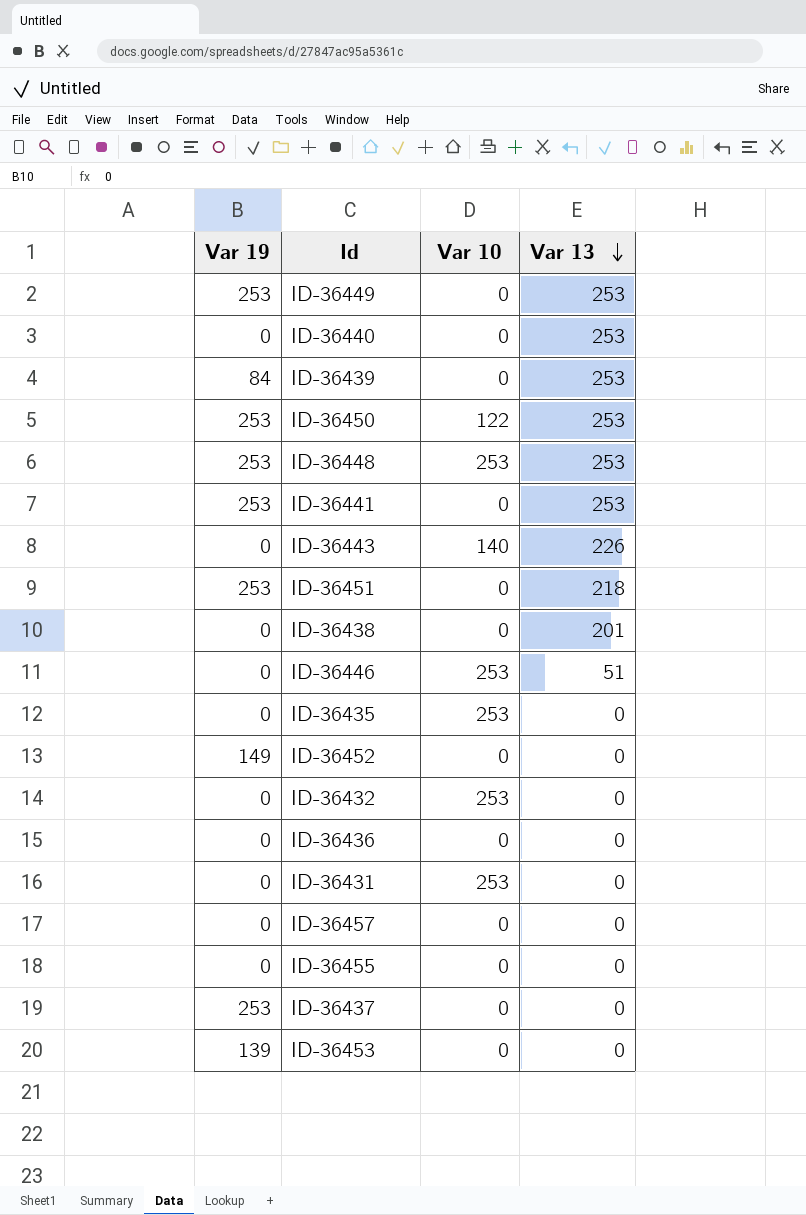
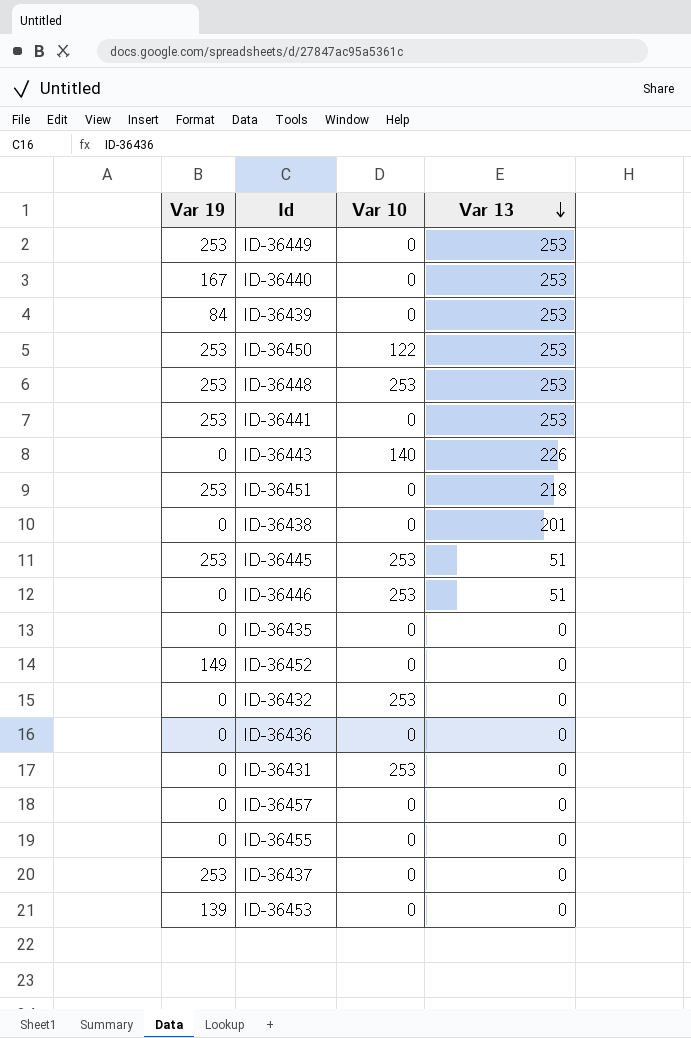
ID-36440 | Var 19: 0 -> 167
row ID-36445: none -> 253 | 253 | 51
ID-36435 | Var 10: 253 -> 0

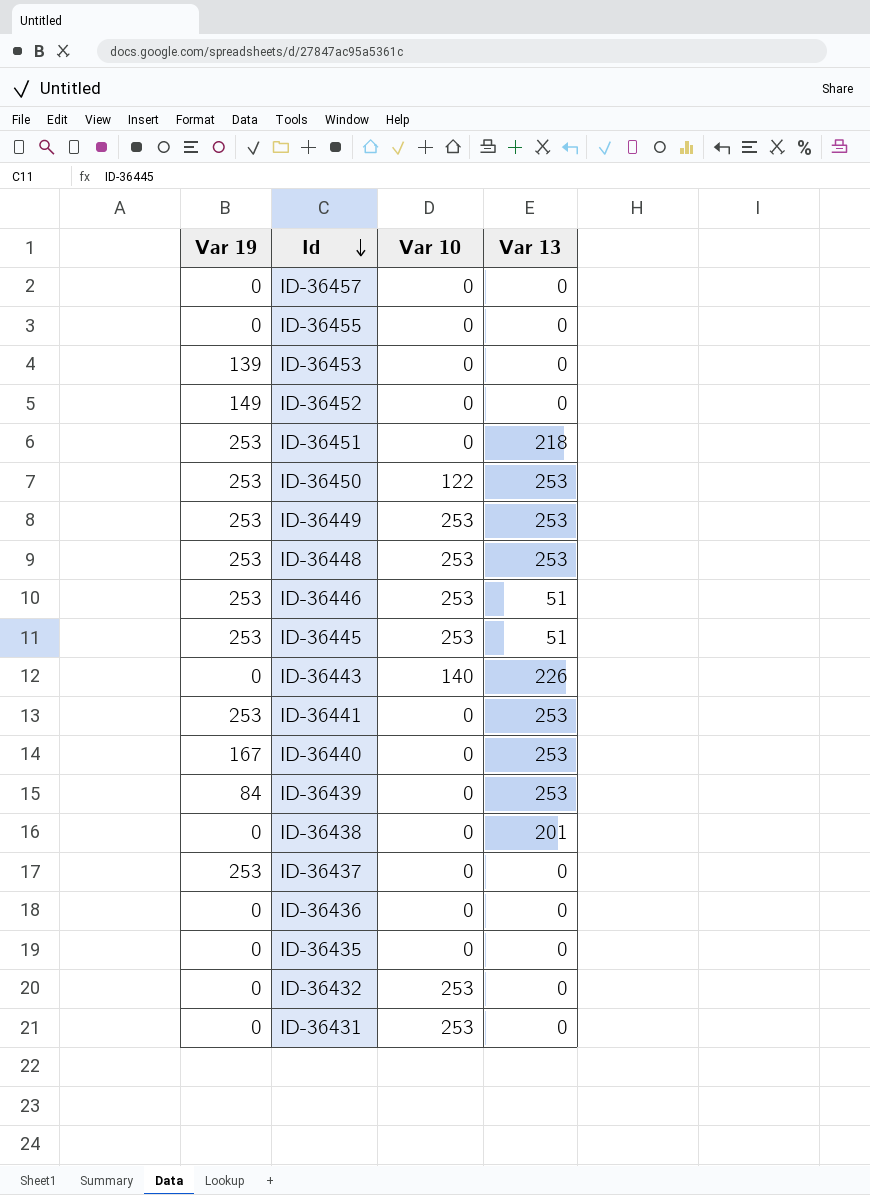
row order: Var 13 descending -> Id descending
ID-36449 | Var 10: 0 -> 253
ID-36446 | Var 19: 0 -> 253

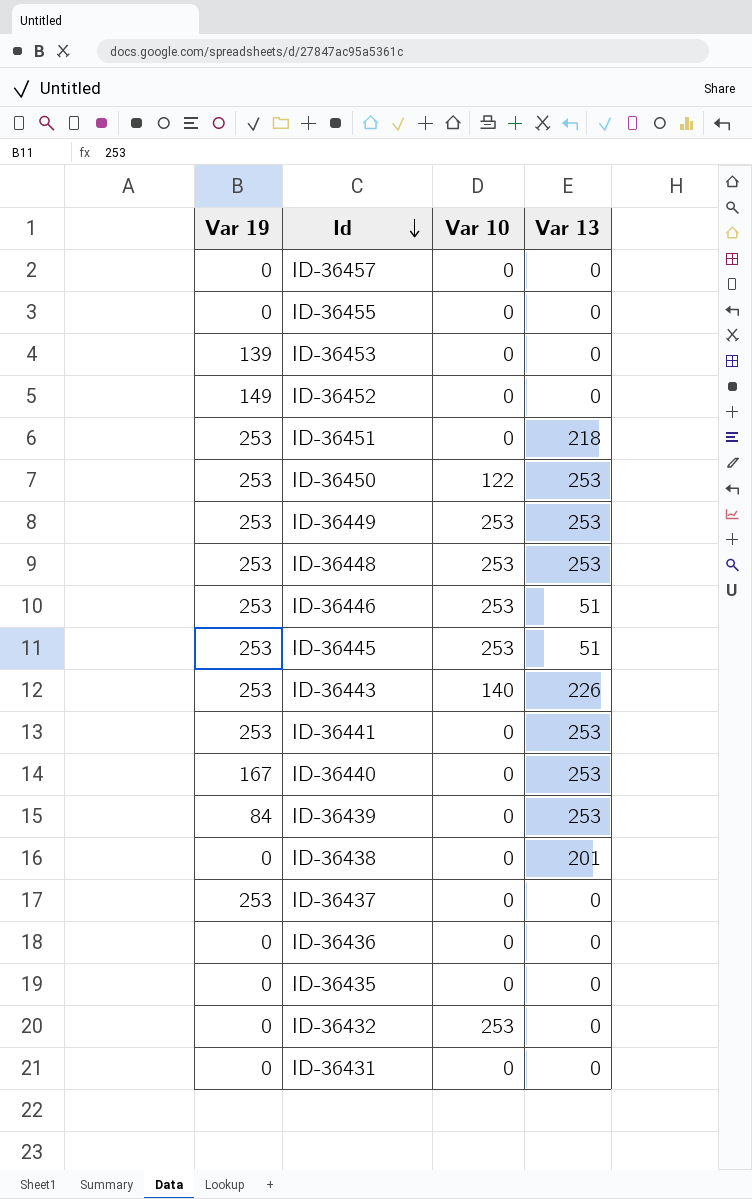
ID-36443 | Var 19: 0 -> 253
ID-36431 | Var 10: 253 -> 0

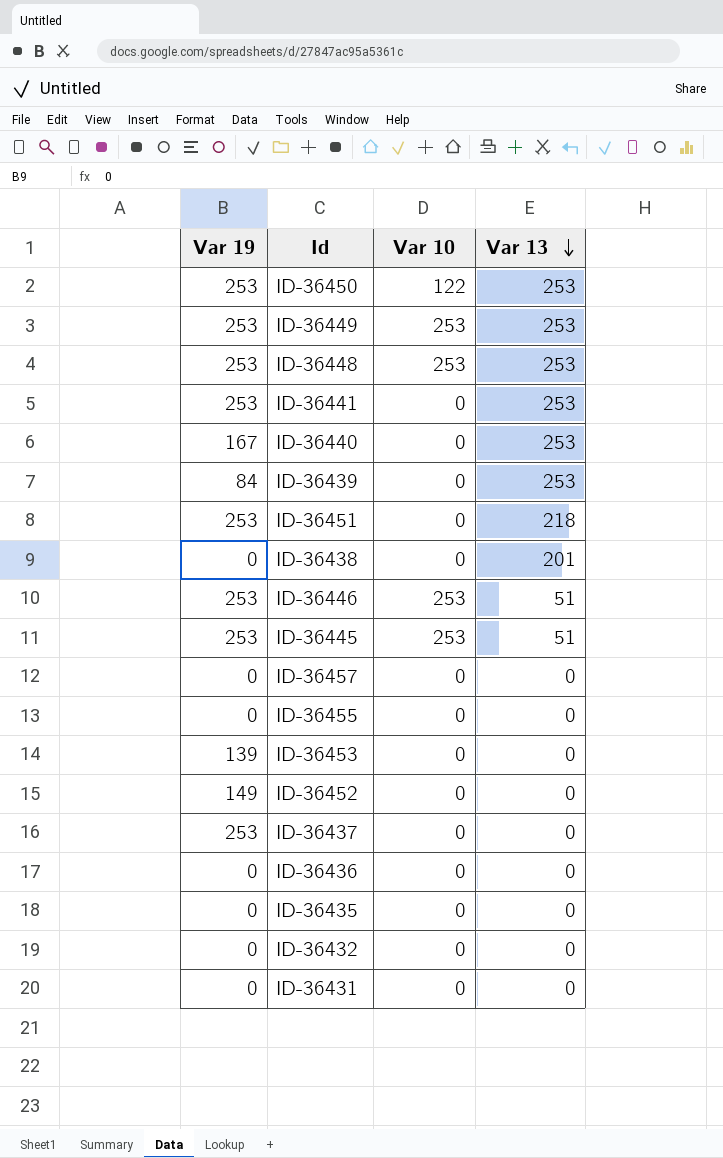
row order: Id descending -> Var 13 descending
row ID-36443: 253 | 140 | 226 -> none
ID-36432 | Var 10: 253 -> 0

